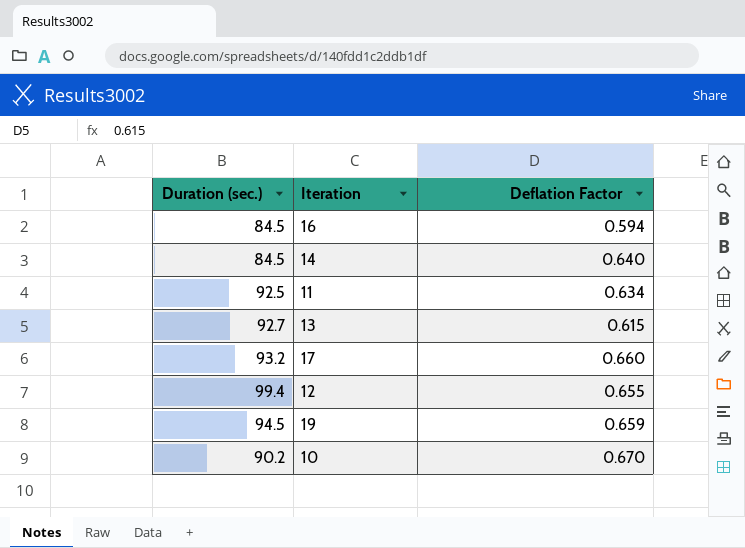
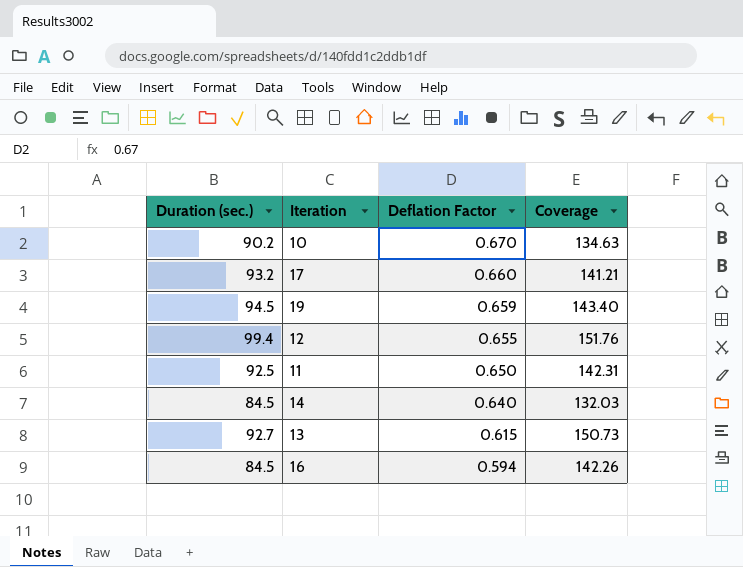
row order: none -> Deflation Factor descending
column Coverage | formula: none -> [Duration (sec.)] / [Deflation Factor]
11 | Deflation Factor: 0.634 -> 0.650

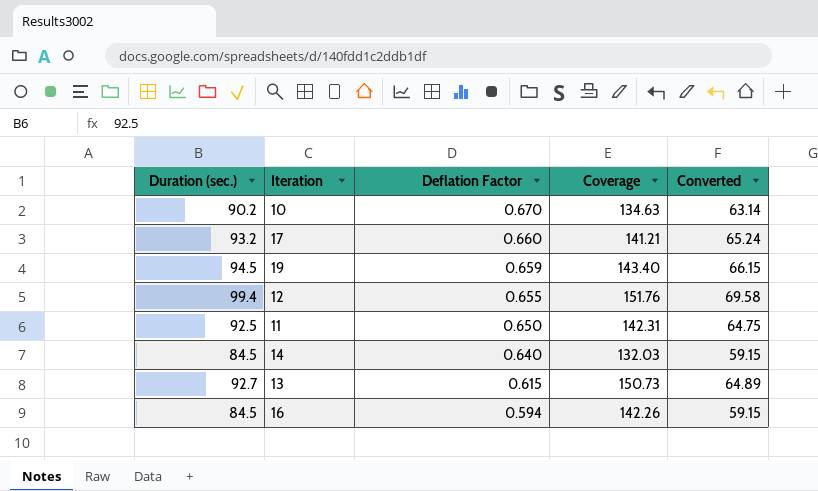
column Converted | formula: none -> [Duration (sec.)] * 0.7

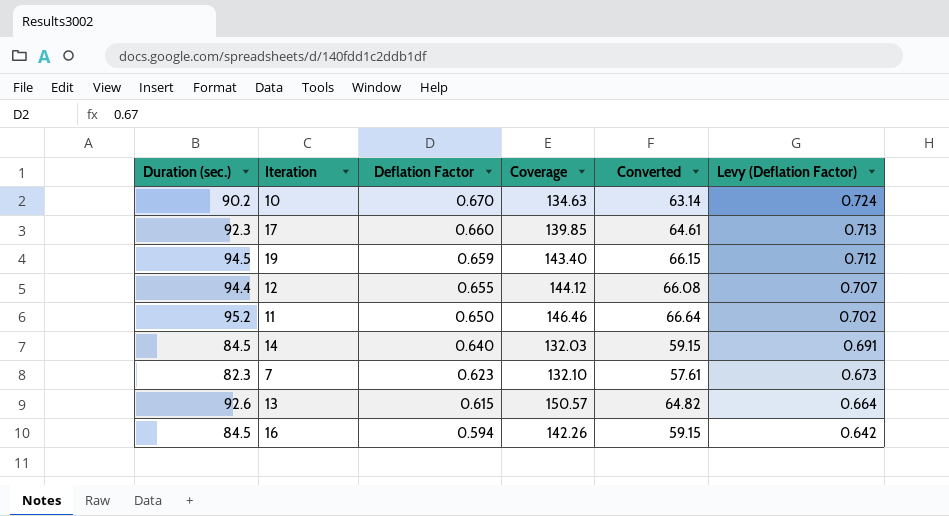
column Levy (Deflation Factor) | formula: none -> [Deflation Factor] * 1.08
17 | Duration (sec.): 93.2 -> 92.3
17 | Coverage: 141.21 -> 139.85
17 | Converted: 65.24 -> 64.61
12 | Duration (sec.): 99.4 -> 94.4
12 | Coverage: 151.76 -> 144.12
12 | Converted: 69.58 -> 66.08
11 | Duration (sec.): 92.5 -> 95.2
11 | Coverage: 142.31 -> 146.46
11 | Converted: 64.75 -> 66.64
row 7: none -> 82.3 | 0.623 | 132.10 | 57.61 | 0.673
13 | Duration (sec.): 92.7 -> 92.6
13 | Coverage: 150.73 -> 150.57
13 | Converted: 64.89 -> 64.82

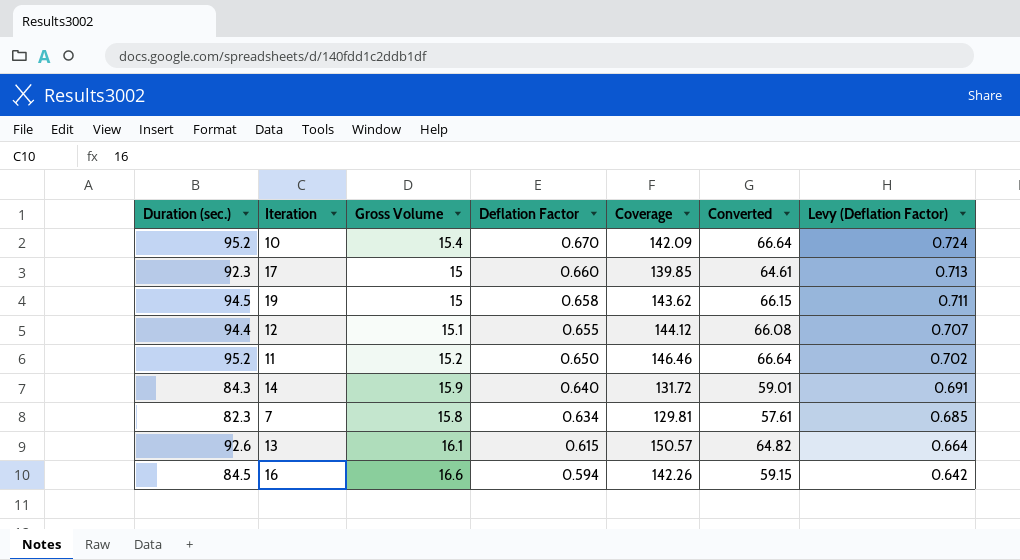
column Gross Volume | position: none -> 3
10 | Duration (sec.): 90.2 -> 95.2
10 | Coverage: 134.63 -> 142.09
10 | Converted: 63.14 -> 66.64
19 | Deflation Factor: 0.659 -> 0.658
19 | Coverage: 143.40 -> 143.62
19 | Levy (Deflation Factor): 0.712 -> 0.711
14 | Duration (sec.): 84.5 -> 84.3
14 | Coverage: 132.03 -> 131.72
14 | Converted: 59.15 -> 59.01
7 | Deflation Factor: 0.623 -> 0.634
7 | Coverage: 132.10 -> 129.81
7 | Levy (Deflation Factor): 0.673 -> 0.685

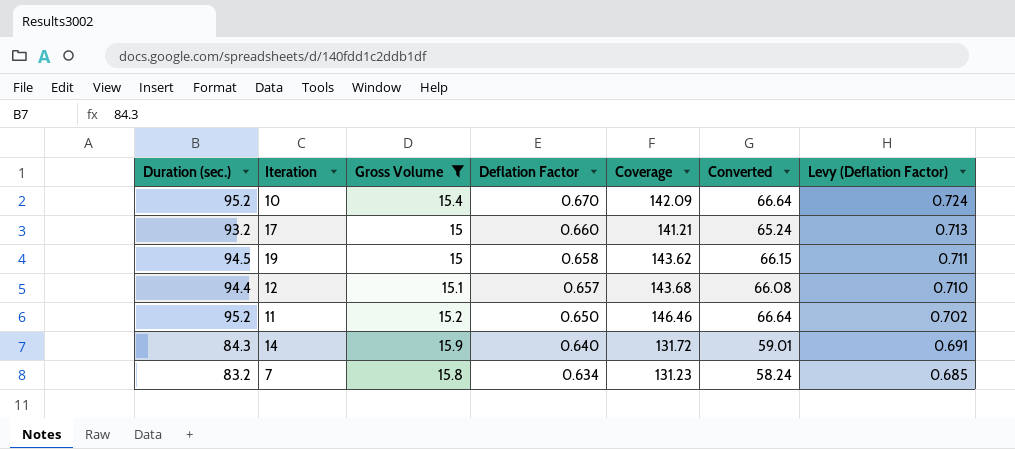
filter: none -> Gross Volume <= 15.9
17 | Duration (sec.): 92.3 -> 93.2
17 | Coverage: 139.85 -> 141.21
17 | Converted: 64.61 -> 65.24
12 | Deflation Factor: 0.655 -> 0.657
12 | Coverage: 144.12 -> 143.68
12 | Levy (Deflation Factor): 0.707 -> 0.710
7 | Duration (sec.): 82.3 -> 83.2
7 | Coverage: 129.81 -> 131.23
7 | Converted: 57.61 -> 58.24

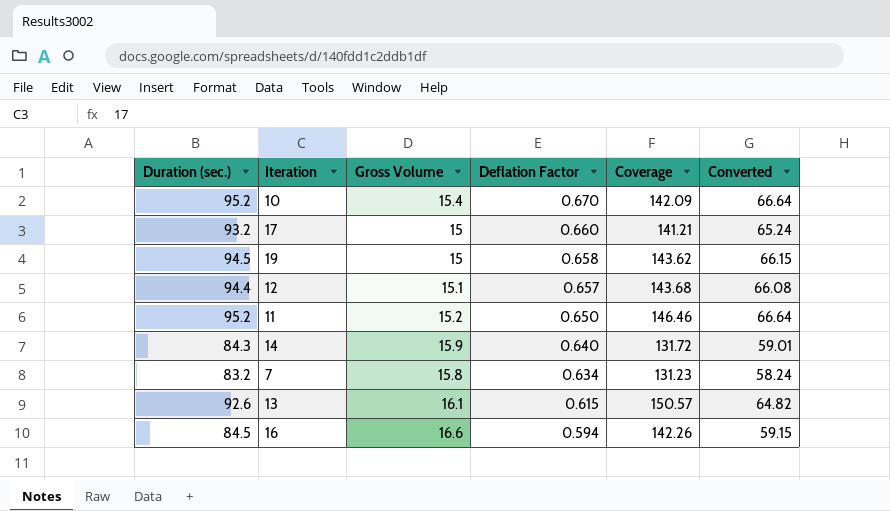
filter: Gross Volume <= 15.9 -> none
column Levy (Deflation Factor) | formula: [Deflation Factor] * 1.08 -> none

